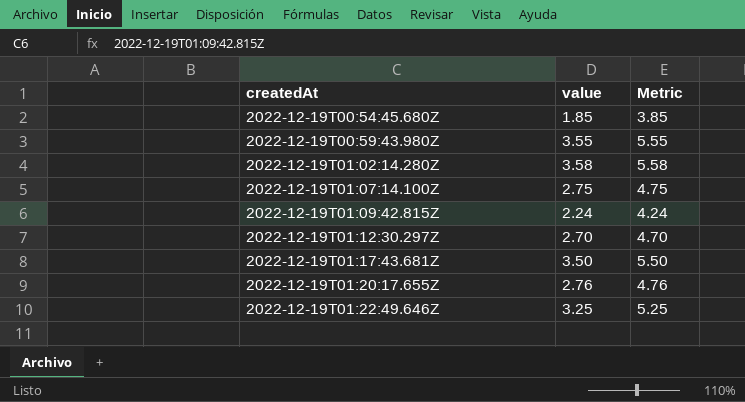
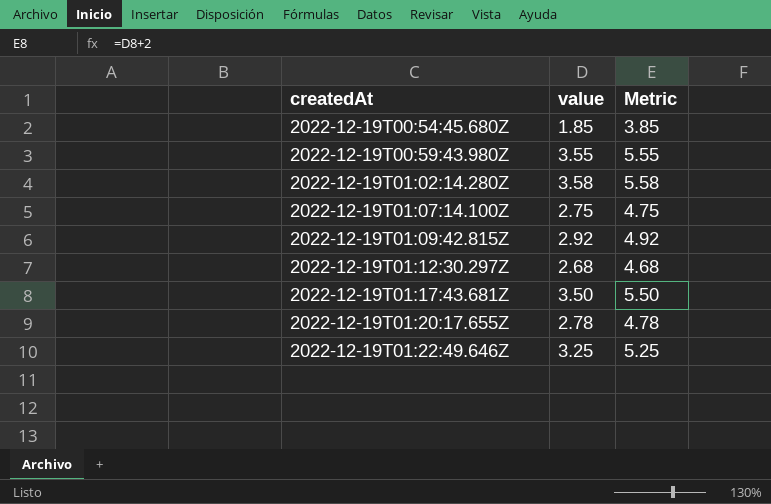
2022-12-19T01:09:42.815Z | value: 2.24 -> 2.92
2022-12-19T01:09:42.815Z | Metric: 4.24 -> 4.92
2022-12-19T01:12:30.297Z | value: 2.70 -> 2.68
2022-12-19T01:12:30.297Z | Metric: 4.70 -> 4.68
2022-12-19T01:20:17.655Z | value: 2.76 -> 2.78
2022-12-19T01:20:17.655Z | Metric: 4.76 -> 4.78

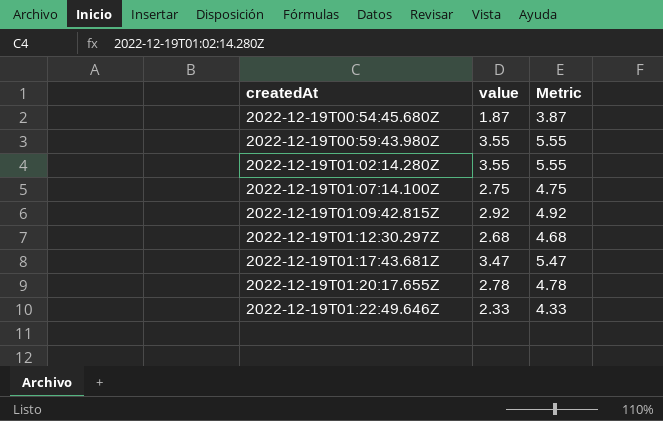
2022-12-19T00:54:45.680Z | value: 1.85 -> 1.87
2022-12-19T00:54:45.680Z | Metric: 3.85 -> 3.87
2022-12-19T01:02:14.280Z | value: 3.58 -> 3.55
2022-12-19T01:02:14.280Z | Metric: 5.58 -> 5.55
2022-12-19T01:17:43.681Z | value: 3.50 -> 3.47
2022-12-19T01:17:43.681Z | Metric: 5.50 -> 5.47
2022-12-19T01:22:49.646Z | value: 3.25 -> 2.33
2022-12-19T01:22:49.646Z | Metric: 5.25 -> 4.33

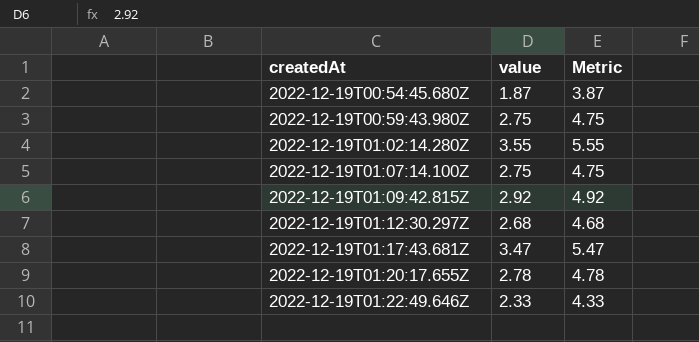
2022-12-19T00:59:43.980Z | value: 3.55 -> 2.75
2022-12-19T00:59:43.980Z | Metric: 5.55 -> 4.75

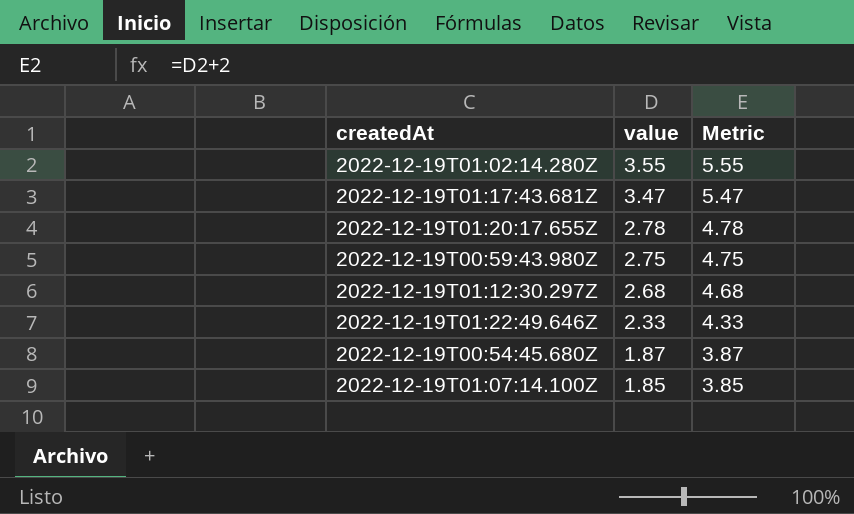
row order: createdAt ascending -> value descending
row 2022-12-19T01:09:42.815Z: 2.92 | 4.92 -> none
2022-12-19T01:07:14.100Z | value: 2.75 -> 1.85
2022-12-19T01:07:14.100Z | Metric: 4.75 -> 3.85

